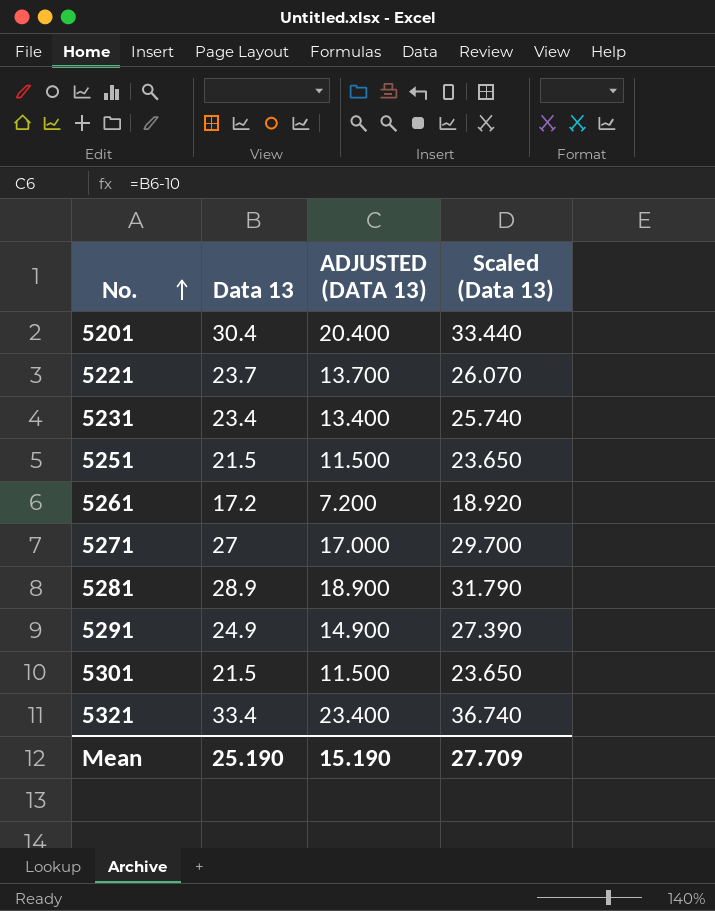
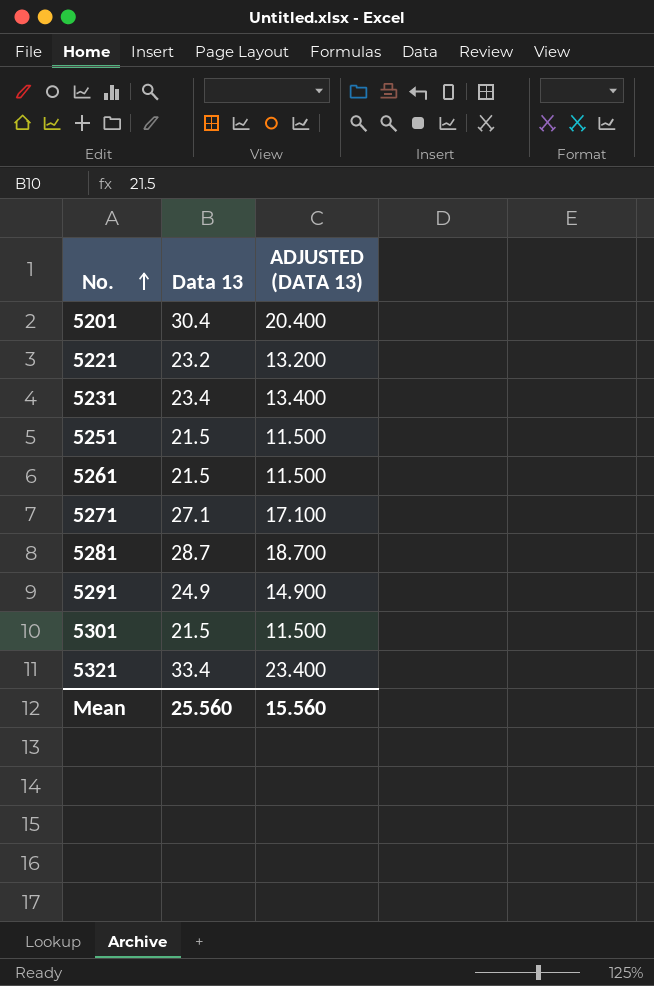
column Scaled (Data 13) | formula: [Data 13] * 1.1 -> none
5221 | Data 13: 23.7 -> 23.2
5221 | ADJUSTED (DATA 13): 13.700 -> 13.200
5261 | Data 13: 17.2 -> 21.5
5261 | ADJUSTED (DATA 13): 7.200 -> 11.500
5271 | Data 13: 27 -> 27.1
5271 | ADJUSTED (DATA 13): 17.000 -> 17.100
5281 | Data 13: 28.9 -> 28.7
5281 | ADJUSTED (DATA 13): 18.900 -> 18.700
Mean | Data 13: 25.190 -> 25.560
Mean | ADJUSTED (DATA 13): 15.190 -> 15.560

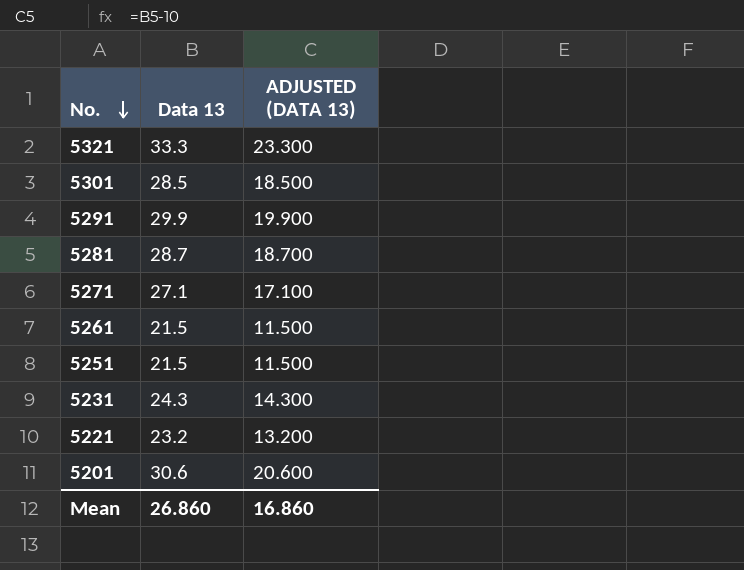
row order: No. ascending -> No. descending
5321 | Data 13: 33.4 -> 33.3
5321 | ADJUSTED (DATA 13): 23.400 -> 23.300
5301 | Data 13: 21.5 -> 28.5
5301 | ADJUSTED (DATA 13): 11.500 -> 18.500
5291 | Data 13: 24.9 -> 29.9
5291 | ADJUSTED (DATA 13): 14.900 -> 19.900
5231 | Data 13: 23.4 -> 24.3
5231 | ADJUSTED (DATA 13): 13.400 -> 14.300
5201 | Data 13: 30.4 -> 30.6
5201 | ADJUSTED (DATA 13): 20.400 -> 20.600
Mean | Data 13: 25.560 -> 26.860
Mean | ADJUSTED (DATA 13): 15.560 -> 16.860

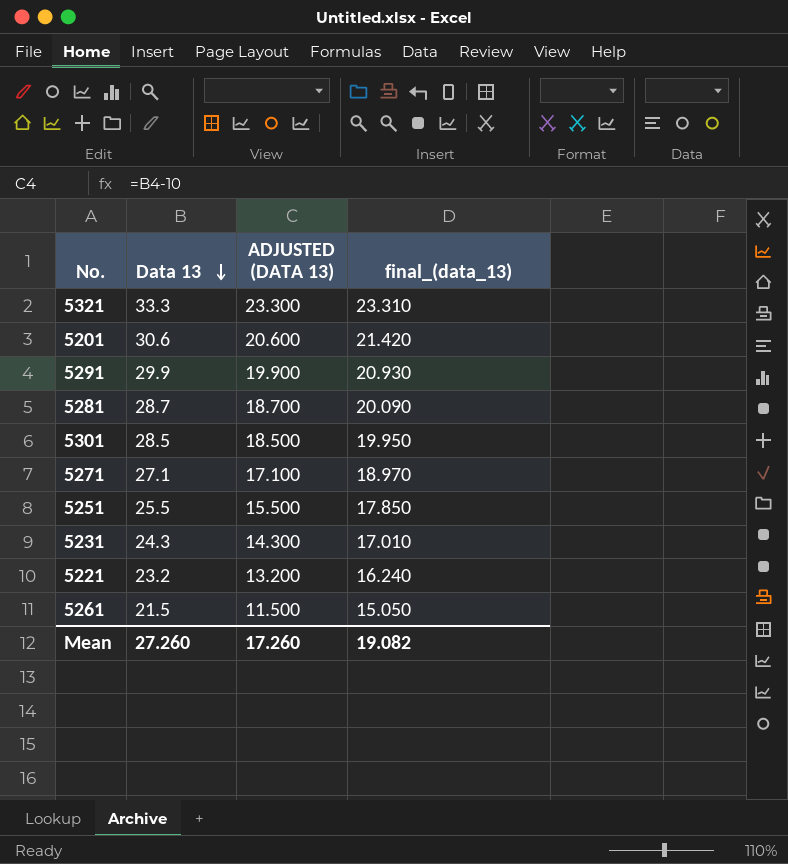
row order: No. descending -> Data 13 descending
column final_(data_13) | formula: none -> [Data 13] * 0.7
5251 | Data 13: 21.5 -> 25.5
5251 | ADJUSTED (DATA 13): 11.500 -> 15.500
Mean | Data 13: 26.860 -> 27.260
Mean | ADJUSTED (DATA 13): 16.860 -> 17.260

